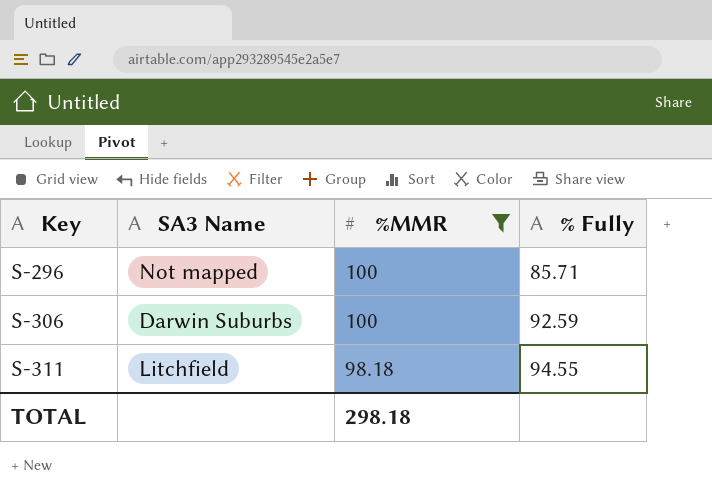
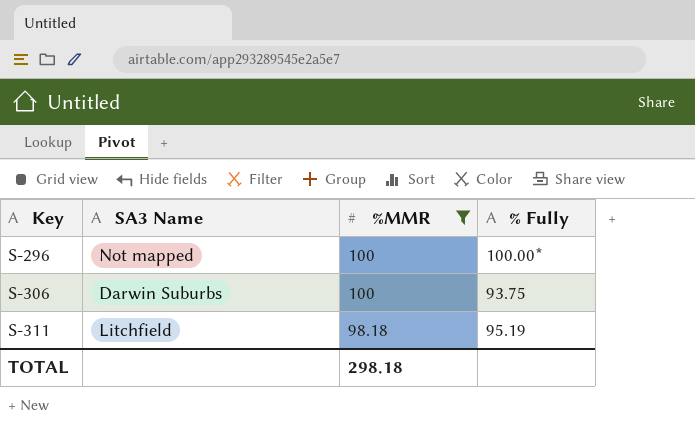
S-296 | % Fully: 85.71 -> 100.00*
S-306 | % Fully: 92.59 -> 93.75
S-311 | % Fully: 94.55 -> 95.19

